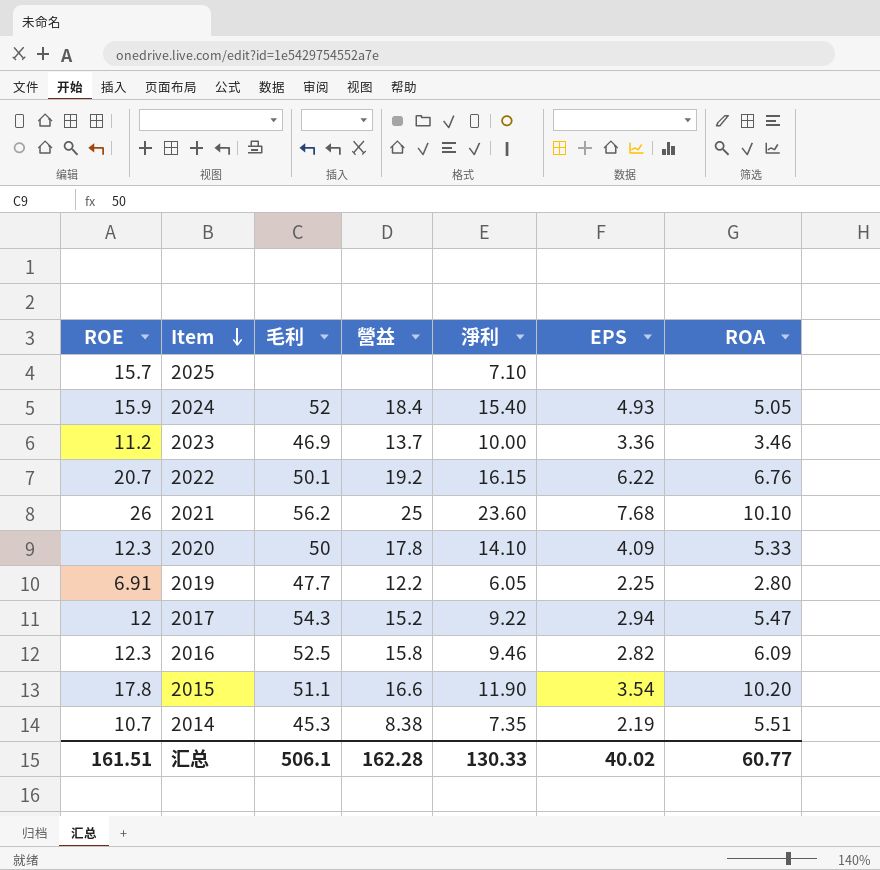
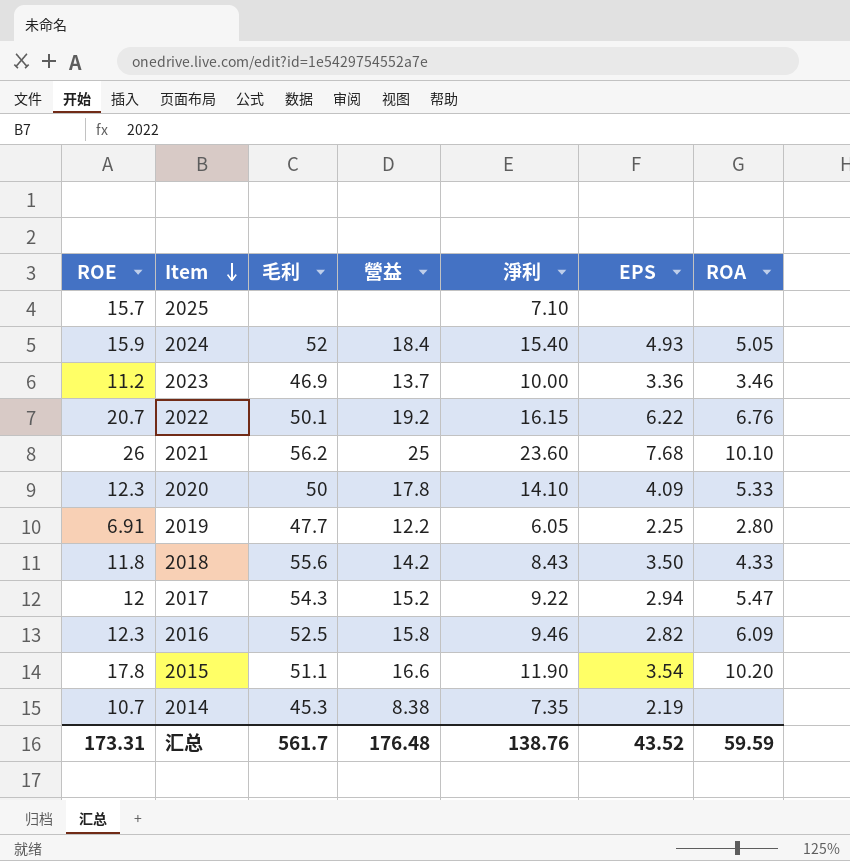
row 2018: none -> 11.8 | 55.6 | 14.2 | 8.43 | 3.50 | 4.33
2014 | ROA: 5.51 -> none
汇总 | ROE: 161.51 -> 173.31
汇总 | 毛利: 506.1 -> 561.7
汇总 | 營益: 162.28 -> 176.48
汇总 | 淨利: 130.33 -> 138.76
汇总 | EPS: 40.02 -> 43.52
汇总 | ROA: 60.77 -> 59.59

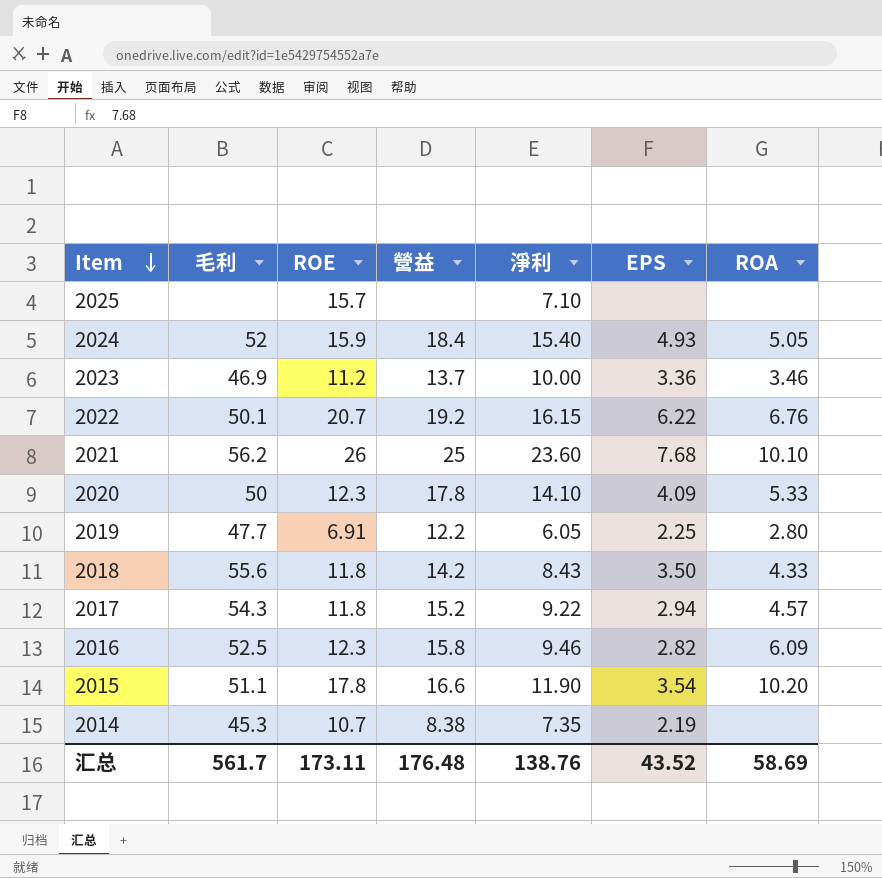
column ROE | position: 1 -> 3
2017 | ROE: 12 -> 11.8
2017 | ROA: 5.47 -> 4.57
汇总 | ROE: 173.31 -> 173.11
汇总 | ROA: 59.59 -> 58.69

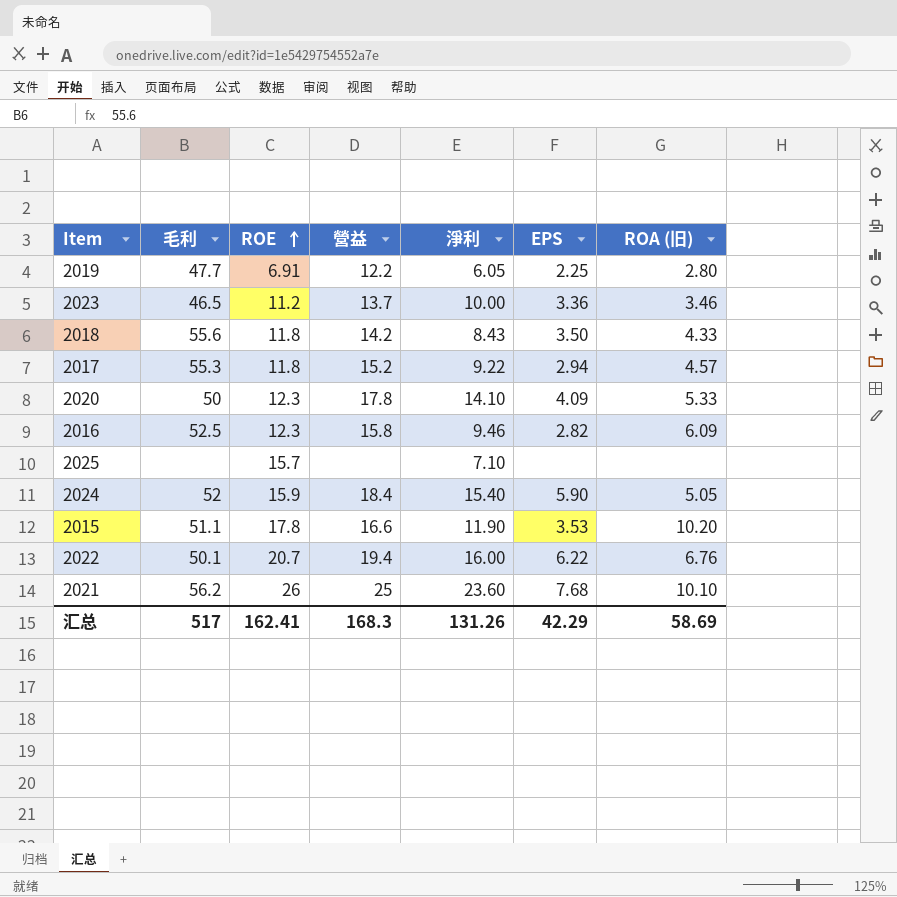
row order: Item descending -> ROE ascending
column name: ROA -> ROA (旧)
row 2014: 45.3 | 10.7 | 8.38 | 7.35 | 2.19 | none -> none
2023 | 毛利: 46.9 -> 46.5
2017 | 毛利: 54.3 -> 55.3
2024 | EPS: 4.93 -> 5.90
2015 | EPS: 3.54 -> 3.53
2022 | 營益: 19.2 -> 19.4
2022 | 淨利: 16.15 -> 16.00
汇总 | 毛利: 561.7 -> 517
汇总 | ROE: 173.11 -> 162.41
汇总 | 營益: 176.48 -> 168.3
汇总 | 淨利: 138.76 -> 131.26
汇总 | EPS: 43.52 -> 42.29

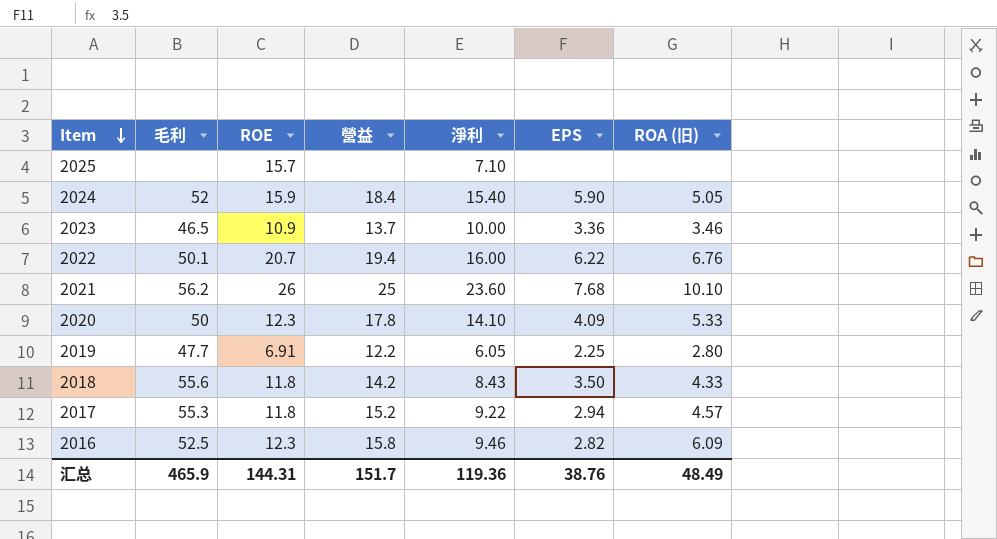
row order: ROE ascending -> Item descending
row 2015: 51.1 | 17.8 | 16.6 | 11.90 | 3.53 | 10.20 -> none
2023 | ROE: 11.2 -> 10.9
汇总 | 毛利: 517 -> 465.9
汇总 | ROE: 162.41 -> 144.31
汇总 | 營益: 168.3 -> 151.7
汇总 | 淨利: 131.26 -> 119.36
汇总 | EPS: 42.29 -> 38.76
汇总 | ROA (旧): 58.69 -> 48.49

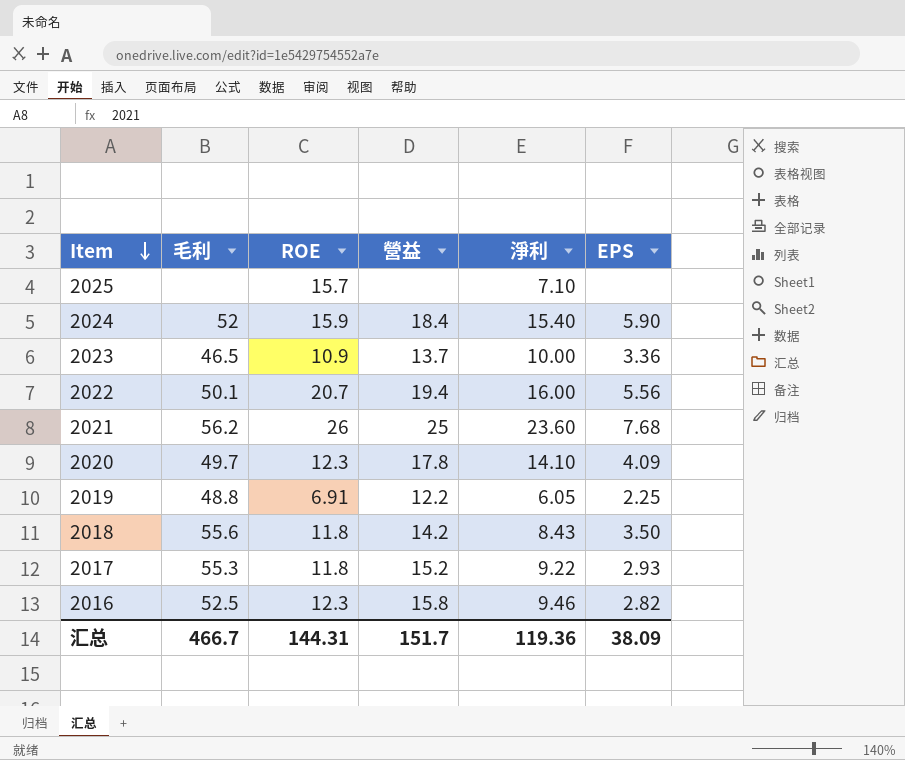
column ROA (旧) | position: 7 -> none
2022 | EPS: 6.22 -> 5.56
2020 | 毛利: 50 -> 49.7
2019 | 毛利: 47.7 -> 48.8
2017 | EPS: 2.94 -> 2.93
汇总 | 毛利: 465.9 -> 466.7
汇总 | EPS: 38.76 -> 38.09

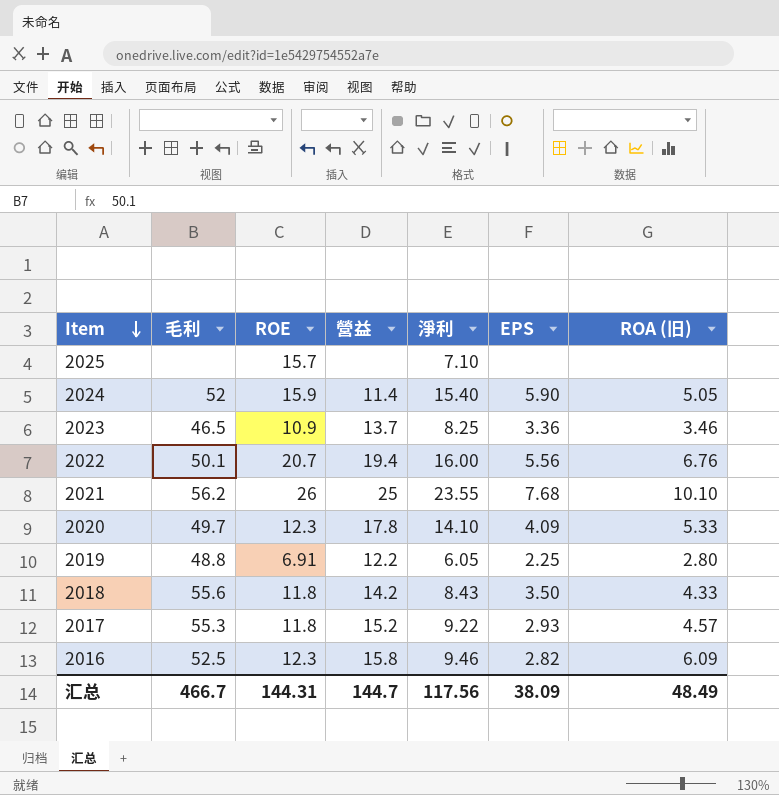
column ROA (旧) | position: none -> 7
2024 | 營益: 18.4 -> 11.4
2023 | 淨利: 10.00 -> 8.25
2021 | 淨利: 23.60 -> 23.55
汇总 | 營益: 151.7 -> 144.7
汇总 | 淨利: 119.36 -> 117.56

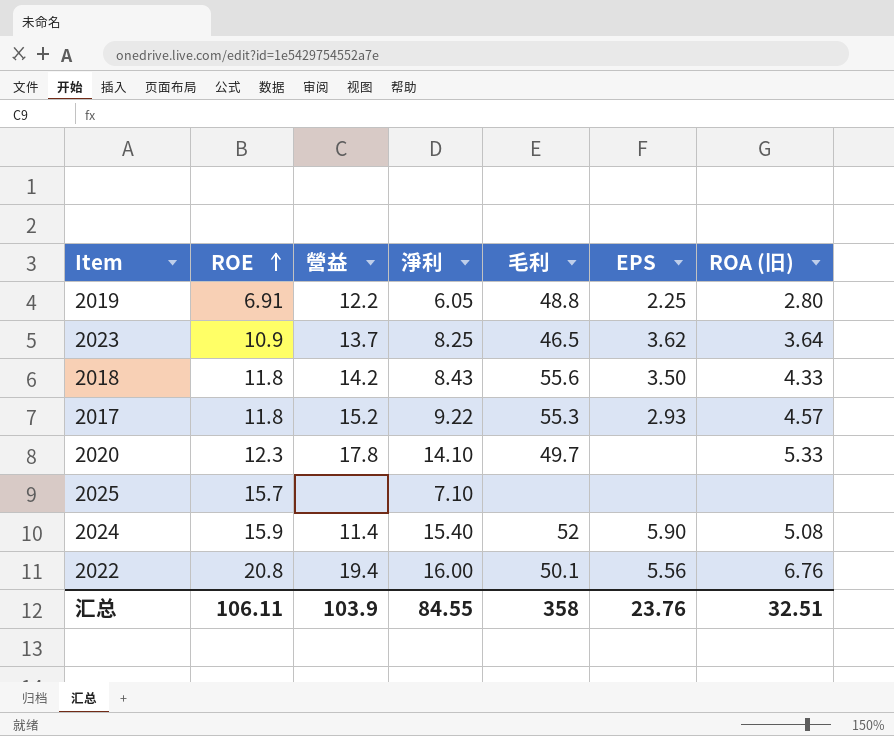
row order: Item descending -> ROE ascending
column 毛利 | position: 2 -> 5
row 2021: 56.2 | 26 | 25 | 23.55 | 7.68 | 10.10 -> none
row 2016: 52.5 | 12.3 | 15.8 | 9.46 | 2.82 | 6.09 -> none
2023 | EPS: 3.36 -> 3.62
2023 | ROA (旧): 3.46 -> 3.64
2020 | EPS: 4.09 -> none
2024 | ROA (旧): 5.05 -> 5.08
2022 | ROE: 20.7 -> 20.8
汇总 | ROE: 144.31 -> 106.11
汇总 | 營益: 144.7 -> 103.9
汇总 | 淨利: 117.56 -> 84.55
汇总 | 毛利: 466.7 -> 358
汇总 | EPS: 38.09 -> 23.76
汇总 | ROA (旧): 48.49 -> 32.51

